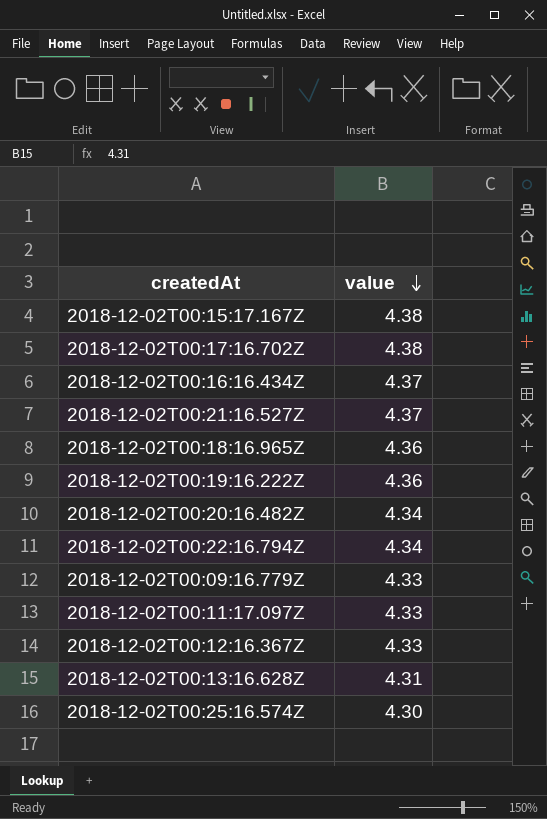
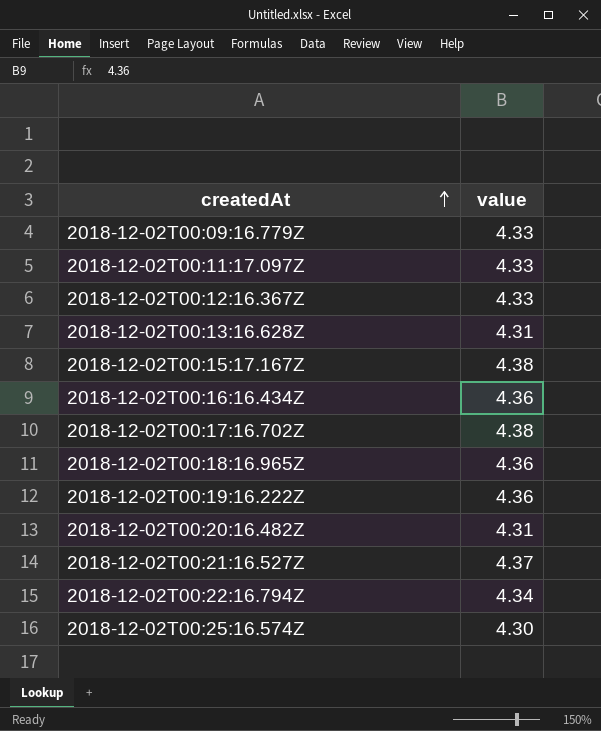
row order: value descending -> createdAt ascending
2018-12-02T00:16:16.434Z | value: 4.37 -> 4.36
2018-12-02T00:20:16.482Z | value: 4.34 -> 4.31

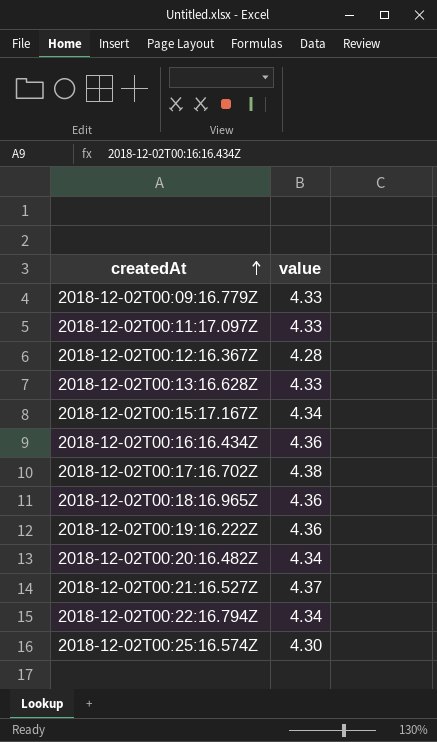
2018-12-02T00:12:16.367Z | value: 4.33 -> 4.28
2018-12-02T00:13:16.628Z | value: 4.31 -> 4.33
2018-12-02T00:15:17.167Z | value: 4.38 -> 4.34
2018-12-02T00:20:16.482Z | value: 4.31 -> 4.34

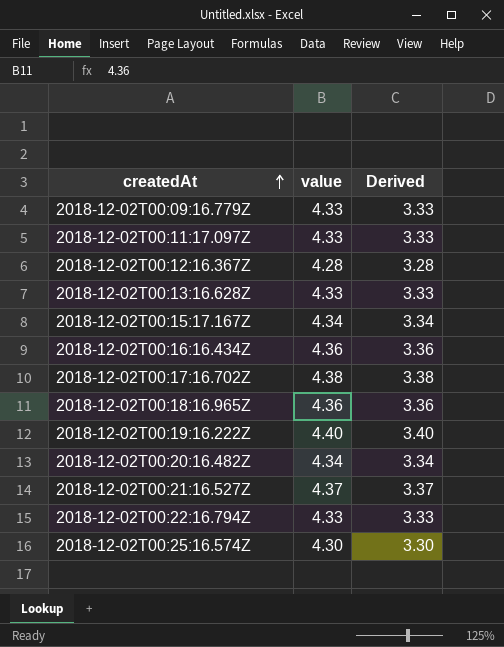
column Derived | formula: none -> [value] - 1
2018-12-02T00:19:16.222Z | value: 4.36 -> 4.40
2018-12-02T00:22:16.794Z | value: 4.34 -> 4.33

